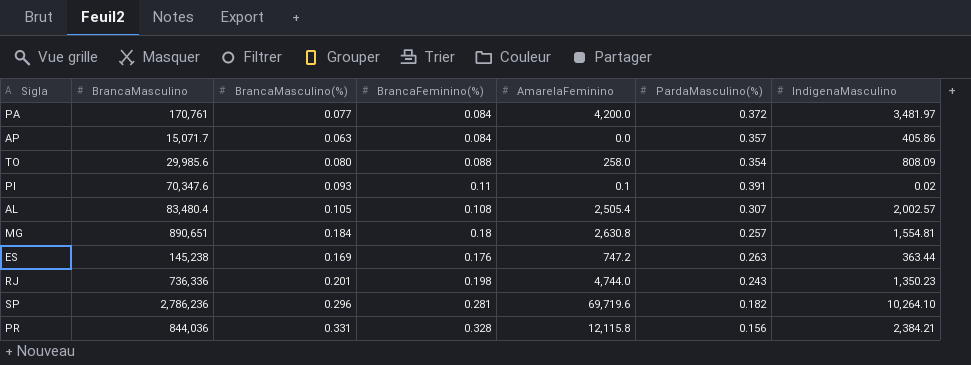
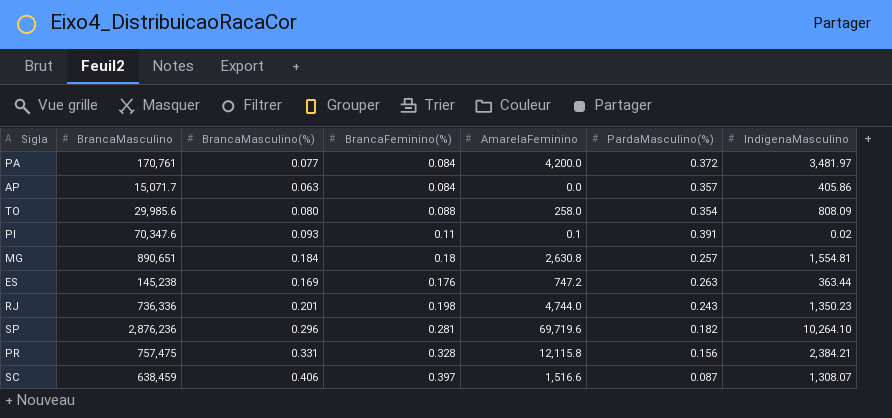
row AL: 83,480.4 | 0.105 | 0.108 | 2,505.4 | 0.307 | 2,002.57 -> none
SP | BrancaMasculino: 2,786,236 -> 2,876,236
PR | BrancaMasculino: 844,036 -> 757,475
row SC: none -> 638,459 | 0.406 | 0.397 | 1,516.6 | 0.087 | 1,308.07

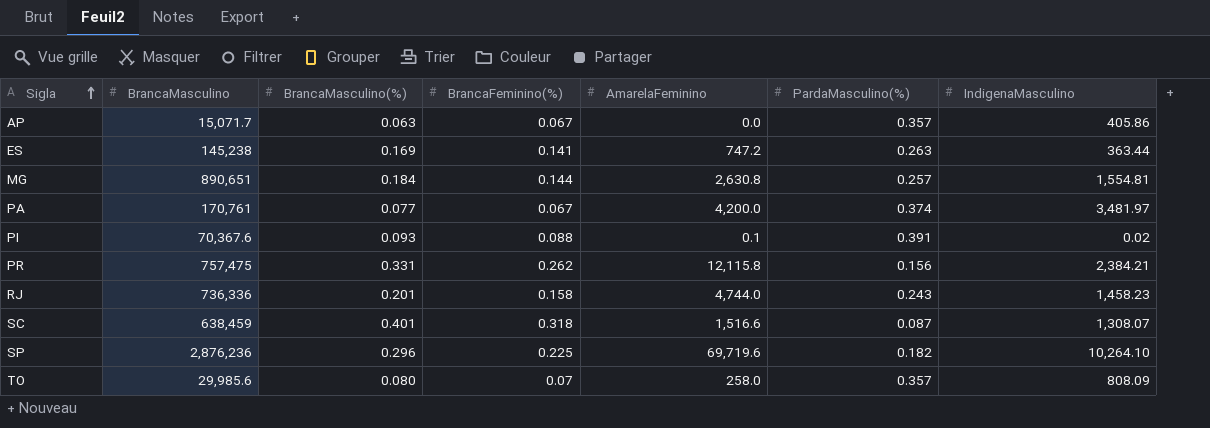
row order: none -> Sigla ascending
AP | BrancaFeminino(%): 0.084 -> 0.067
ES | BrancaFeminino(%): 0.176 -> 0.141
MG | BrancaFeminino(%): 0.18 -> 0.144
PA | BrancaFeminino(%): 0.084 -> 0.067
PA | PardaMasculino(%): 0.372 -> 0.374
PI | BrancaMasculino: 70,347.6 -> 70,367.6
PI | BrancaFeminino(%): 0.11 -> 0.088
PR | BrancaFeminino(%): 0.328 -> 0.262
RJ | BrancaFeminino(%): 0.198 -> 0.158
RJ | IndigenaMasculino: 1,350.23 -> 1,458.23
SC | BrancaMasculino(%): 0.406 -> 0.401
SC | BrancaFeminino(%): 0.397 -> 0.318
SP | BrancaFeminino(%): 0.281 -> 0.225
TO | BrancaFeminino(%): 0.088 -> 0.07
TO | PardaMasculino(%): 0.354 -> 0.357

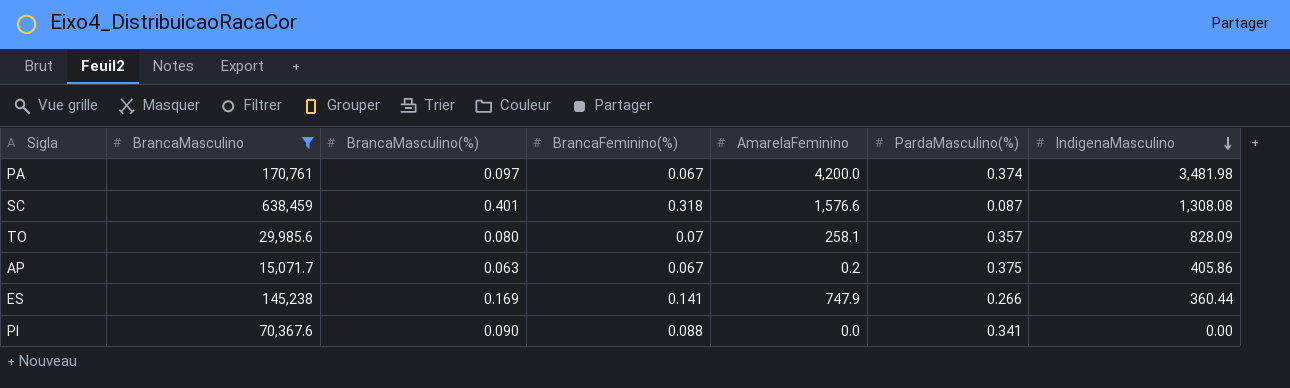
filter: none -> BrancaMasculino <= 638,459
row order: Sigla ascending -> IndigenaMasculino descending
PA | BrancaMasculino(%): 0.077 -> 0.097
PA | IndigenaMasculino: 3,481.97 -> 3,481.98
SC | AmarelaFeminino: 1,516.6 -> 1,576.6
SC | IndigenaMasculino: 1,308.07 -> 1,308.08
TO | AmarelaFeminino: 258.0 -> 258.1
TO | IndigenaMasculino: 808.09 -> 828.09
AP | AmarelaFeminino: 0.0 -> 0.2
AP | PardaMasculino(%): 0.357 -> 0.375
ES | AmarelaFeminino: 747.2 -> 747.9
ES | PardaMasculino(%): 0.263 -> 0.266
ES | IndigenaMasculino: 363.44 -> 360.44
PI | BrancaMasculino(%): 0.093 -> 0.090
PI | AmarelaFeminino: 0.1 -> 0.0
PI | PardaMasculino(%): 0.391 -> 0.341
PI | IndigenaMasculino: 0.02 -> 0.00

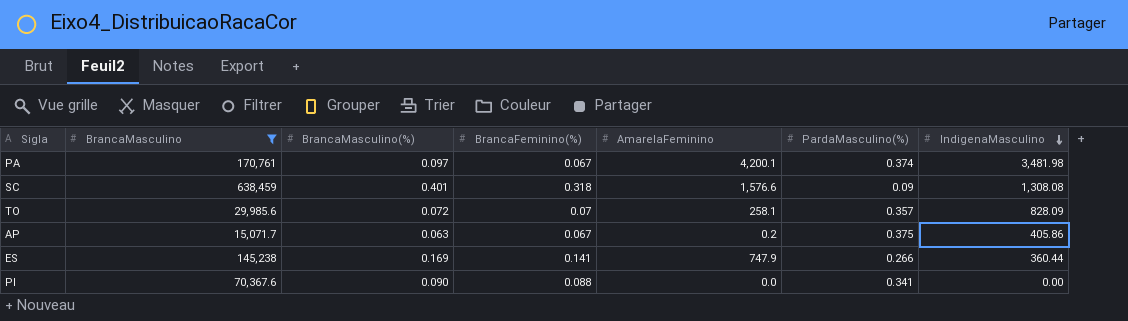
PA | AmarelaFeminino: 4,200.0 -> 4,200.1
SC | PardaMasculino(%): 0.087 -> 0.09
TO | BrancaMasculino(%): 0.080 -> 0.072

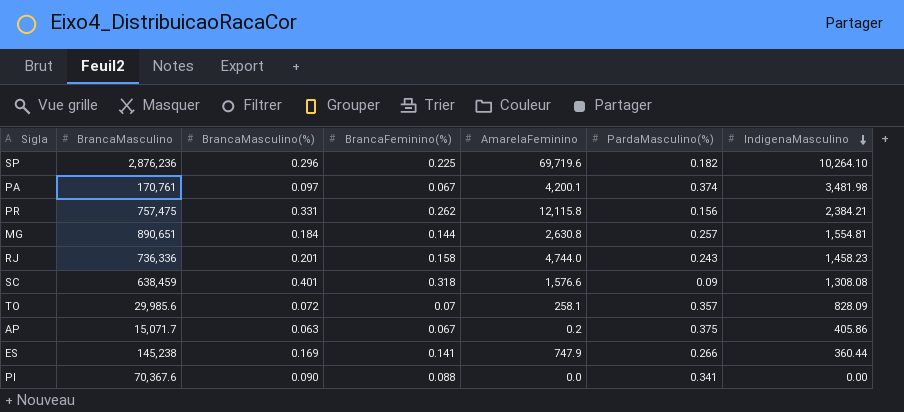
filter: BrancaMasculino <= 638,459 -> none

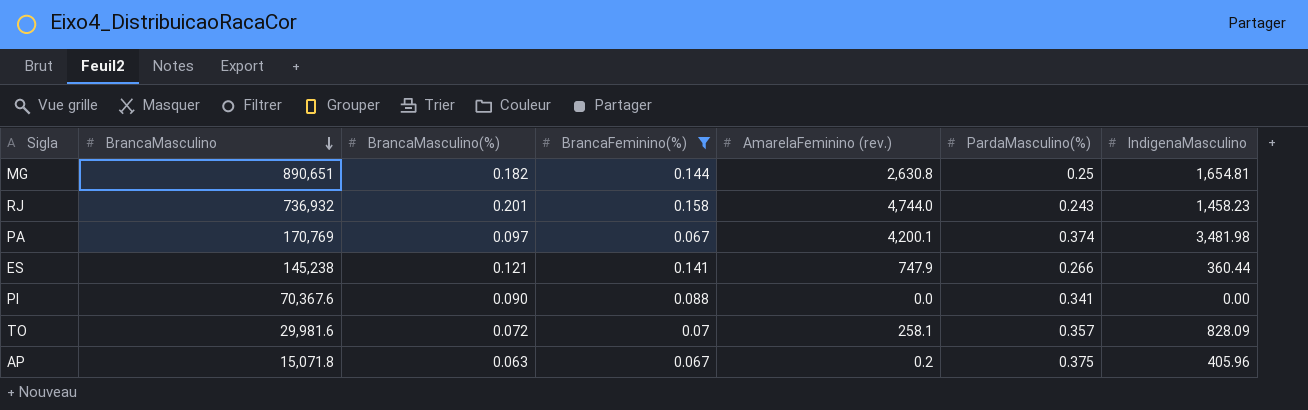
filter: none -> BrancaFeminino(%) <= 0.158
row order: IndigenaMasculino descending -> BrancaMasculino descending
column name: AmarelaFeminino -> AmarelaFeminino (rev.)
MG | BrancaMasculino(%): 0.184 -> 0.182
MG | PardaMasculino(%): 0.257 -> 0.25
MG | IndigenaMasculino: 1,554.81 -> 1,654.81
RJ | BrancaMasculino: 736,336 -> 736,932
PA | BrancaMasculino: 170,761 -> 170,769
ES | BrancaMasculino(%): 0.169 -> 0.121
TO | BrancaMasculino: 29,985.6 -> 29,981.6
AP | BrancaMasculino: 15,071.7 -> 15,071.8
AP | IndigenaMasculino: 405.86 -> 405.96

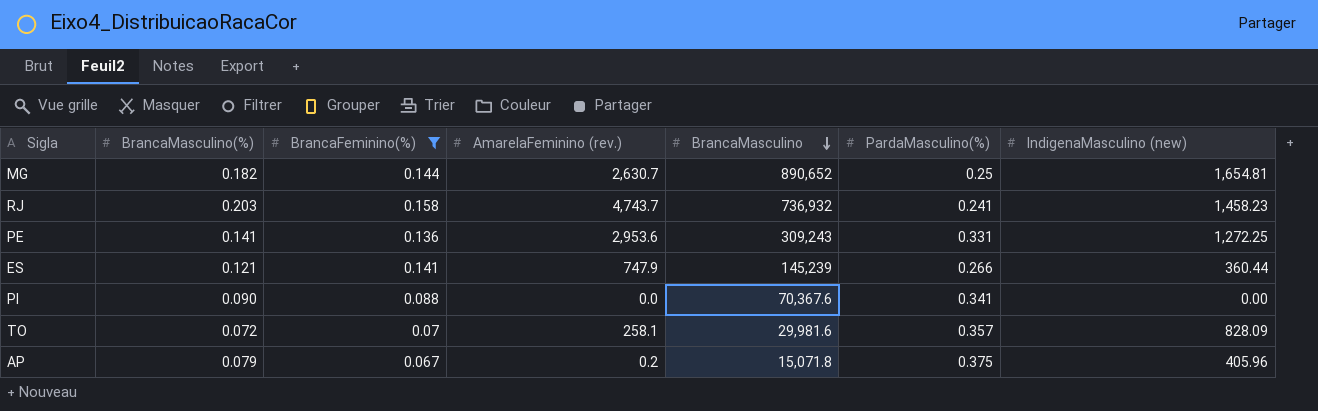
column BrancaMasculino | position: 2 -> 5
column name: IndigenaMasculino -> IndigenaMasculino (new)
row PA: 170,769 | 0.097 | 0.067 | 4,200.1 | 0.374 | 3,481.98 -> none
MG | AmarelaFeminino (rev.): 2,630.8 -> 2,630.7
MG | BrancaMasculino: 890,651 -> 890,652
RJ | BrancaMasculino(%): 0.201 -> 0.203
RJ | AmarelaFeminino (rev.): 4,744.0 -> 4,743.7
RJ | PardaMasculino(%): 0.243 -> 0.241
row PE: none -> 0.141 | 0.136 | 2,953.6 | 309,243 | 0.331 | 1,272.25
ES | BrancaMasculino: 145,238 -> 145,239
AP | BrancaMasculino(%): 0.063 -> 0.079

